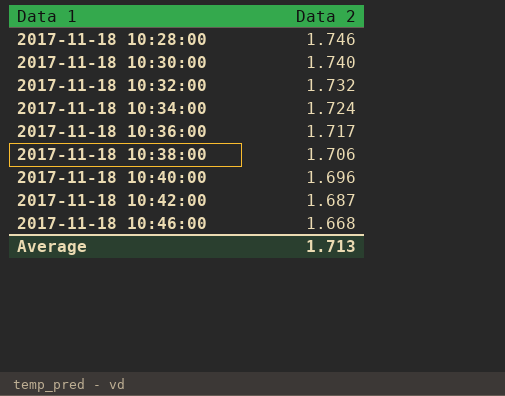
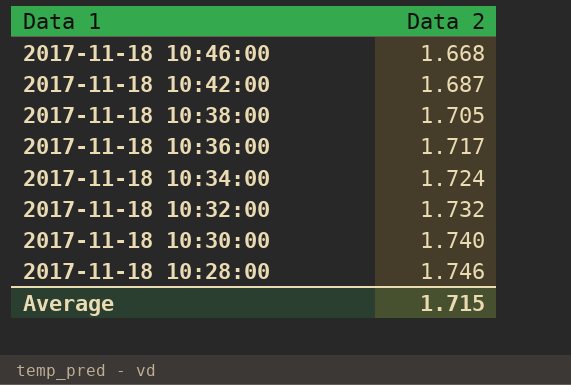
row order: Data 1 ascending -> Data 1 descending
row 2017-11-18 10:40:00: 1.696 -> none
2017-11-18 10:38:00 | Data 2: 1.706 -> 1.705
Average | Data 2: 1.713 -> 1.715

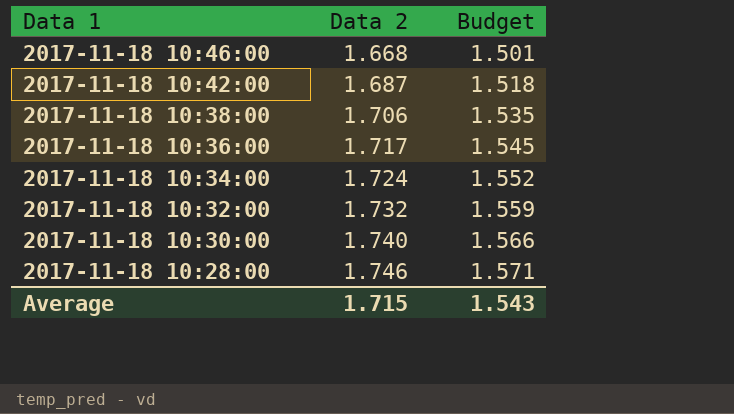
column Budget | formula: none -> [Data 2] * 0.9
2017-11-18 10:38:00 | Data 2: 1.705 -> 1.706

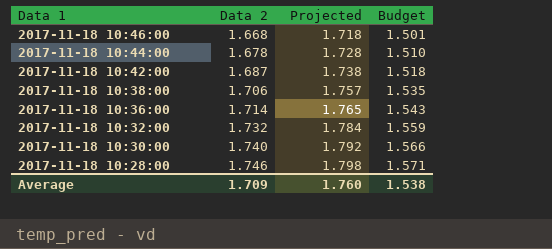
column Projected | formula: none -> [Data 2] * 1.03
row 2017-11-18 10:34:00: 1.724 | 1.552 -> none
row 2017-11-18 10:44:00: none -> 1.678 | 1.728 | 1.510
2017-11-18 10:36:00 | Data 2: 1.717 -> 1.714
2017-11-18 10:36:00 | Budget: 1.545 -> 1.543
Average | Data 2: 1.715 -> 1.709
Average | Budget: 1.543 -> 1.538

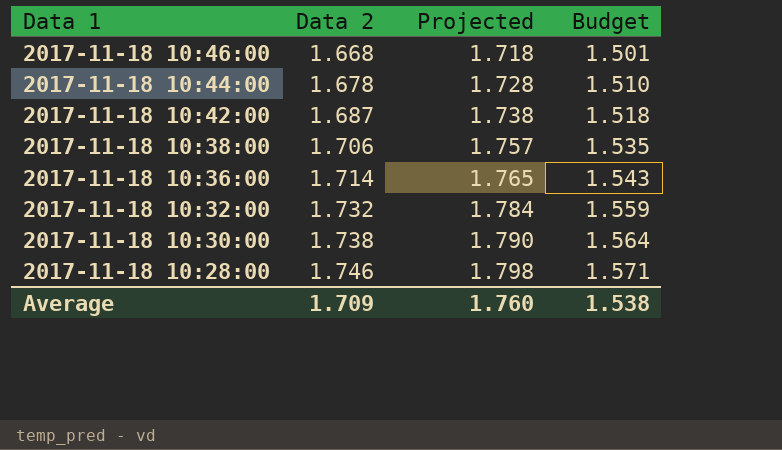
2017-11-18 10:30:00 | Data 2: 1.740 -> 1.738
2017-11-18 10:30:00 | Projected: 1.792 -> 1.790
2017-11-18 10:30:00 | Budget: 1.566 -> 1.564

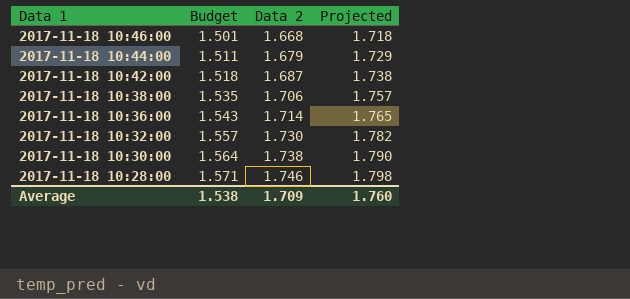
column Budget | position: 4 -> 2
2017-11-18 10:44:00 | Budget: 1.510 -> 1.511
2017-11-18 10:44:00 | Data 2: 1.678 -> 1.679
2017-11-18 10:44:00 | Projected: 1.728 -> 1.729
2017-11-18 10:32:00 | Budget: 1.559 -> 1.557
2017-11-18 10:32:00 | Data 2: 1.732 -> 1.730
2017-11-18 10:32:00 | Projected: 1.784 -> 1.782

